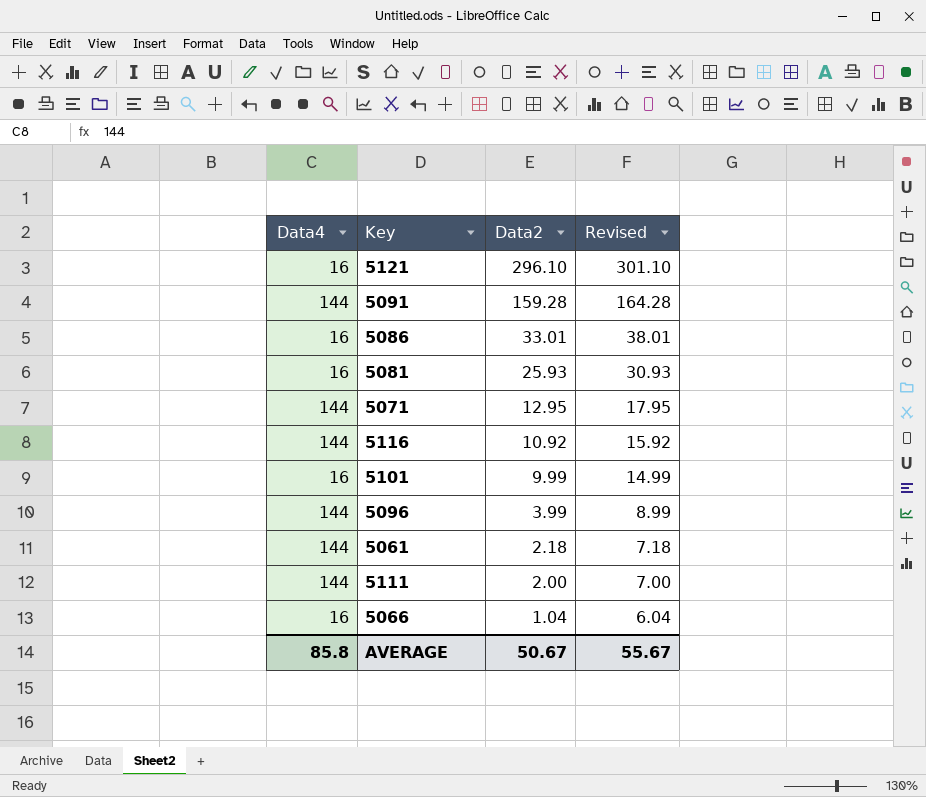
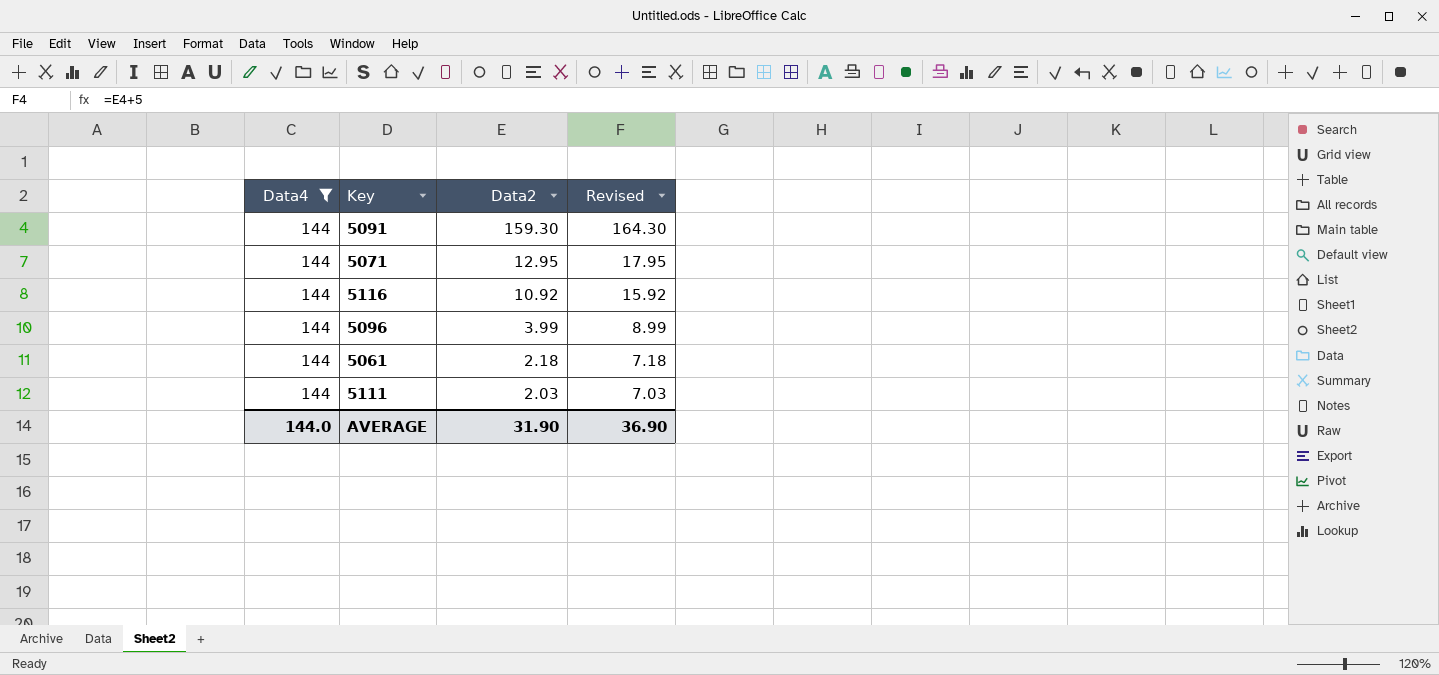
filter: none -> Data4 = 144
5091 | Data2: 159.28 -> 159.30
5091 | Revised: 164.28 -> 164.30
5111 | Data2: 2.00 -> 2.03
5111 | Revised: 7.00 -> 7.03
AVERAGE | Data4: 85.8 -> 144.0
AVERAGE | Data2: 50.67 -> 31.90
AVERAGE | Revised: 55.67 -> 36.90

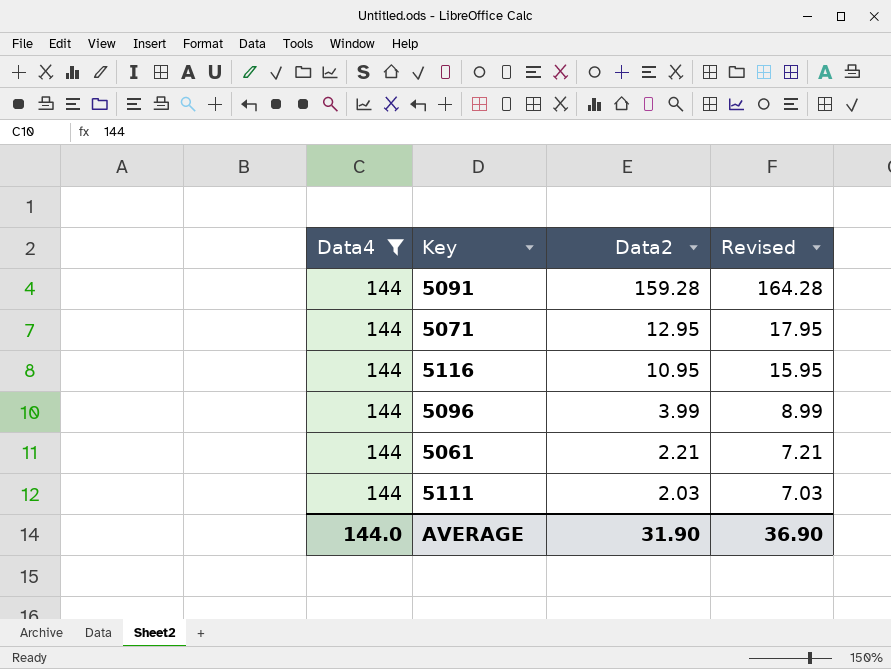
5091 | Data2: 159.30 -> 159.28
5091 | Revised: 164.30 -> 164.28
5116 | Data2: 10.92 -> 10.95
5116 | Revised: 15.92 -> 15.95
5061 | Data2: 2.18 -> 2.21
5061 | Revised: 7.18 -> 7.21

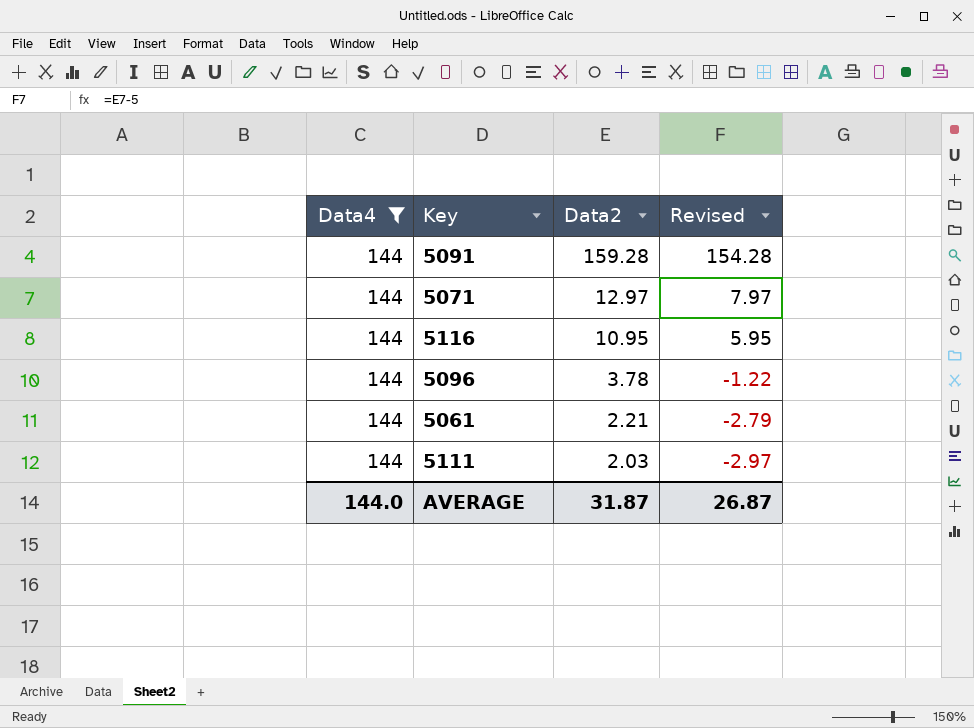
column Revised | formula: [Data2] + 5 -> [Data2] - 5
5071 | Data2: 12.95 -> 12.97
5096 | Data2: 3.99 -> 3.78
AVERAGE | Data2: 31.90 -> 31.87
AVERAGE | Revised: 36.90 -> 26.87

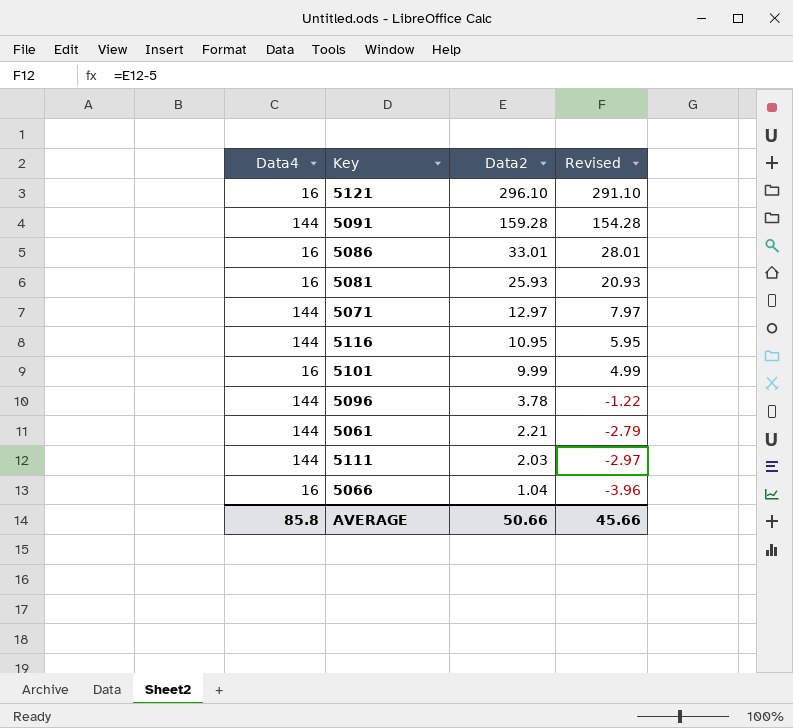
filter: Data4 = 144 -> none
AVERAGE | Data4: 144.0 -> 85.8
AVERAGE | Data2: 31.87 -> 50.66
AVERAGE | Revised: 26.87 -> 45.66

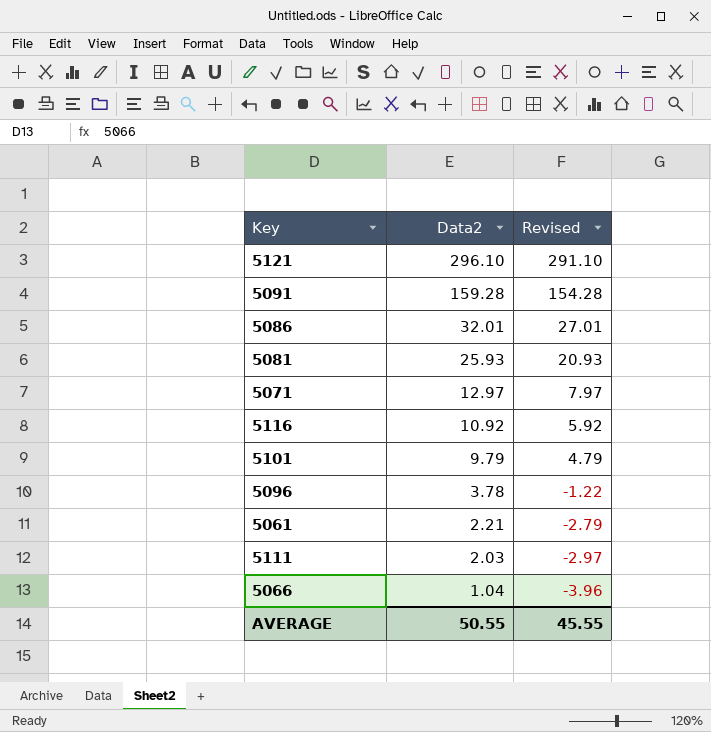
column Data4 | position: 1 -> none
5086 | Data2: 33.01 -> 32.01
5086 | Revised: 28.01 -> 27.01
5116 | Data2: 10.95 -> 10.92
5116 | Revised: 5.95 -> 5.92
5101 | Data2: 9.99 -> 9.79
5101 | Revised: 4.99 -> 4.79
AVERAGE | Data2: 50.66 -> 50.55
AVERAGE | Revised: 45.66 -> 45.55

